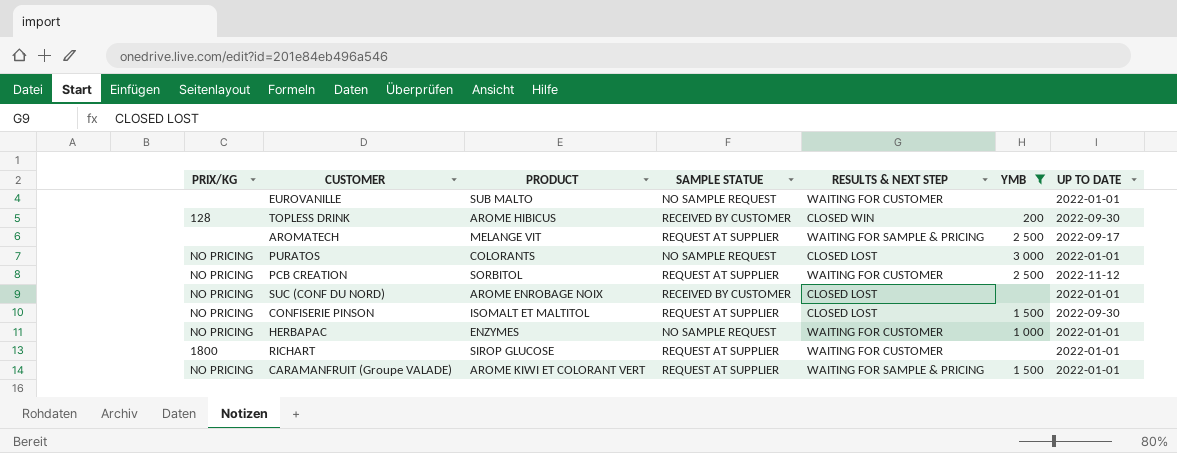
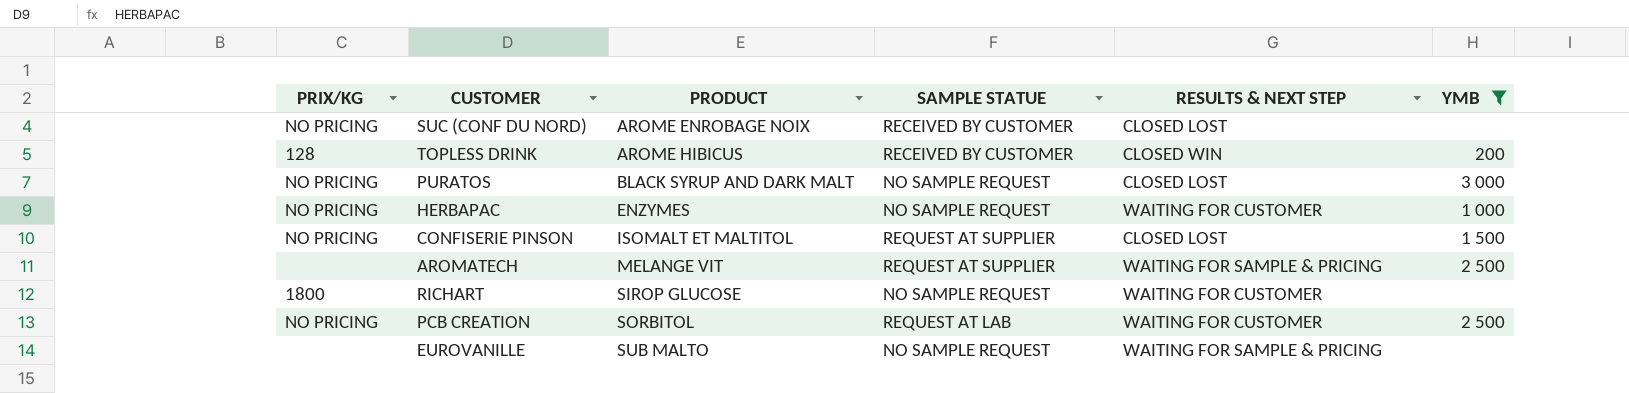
row order: none -> PRODUCT ascending
column UP TO DATE | position: 7 -> none
row CARAMANFRUIT (Groupe VALADE): NO PRICING | AROME KIWI ET COLORANT VERT | REQUEST AT SUPPLIER | WAITING FOR SAMPLE & PRICING | 1 500 | 2022-01-01 -> none
PURATOS | PRODUCT: COLORANTS -> BLACK SYRUP AND DARK MALT
RICHART | SAMPLE STATUE: REQUEST AT SUPPLIER -> NO SAMPLE REQUEST
PCB CREATION | SAMPLE STATUE: REQUEST AT SUPPLIER -> REQUEST AT LAB
EUROVANILLE | RESULTS & NEXT STEP: WAITING FOR CUSTOMER -> WAITING FOR SAMPLE & PRICING

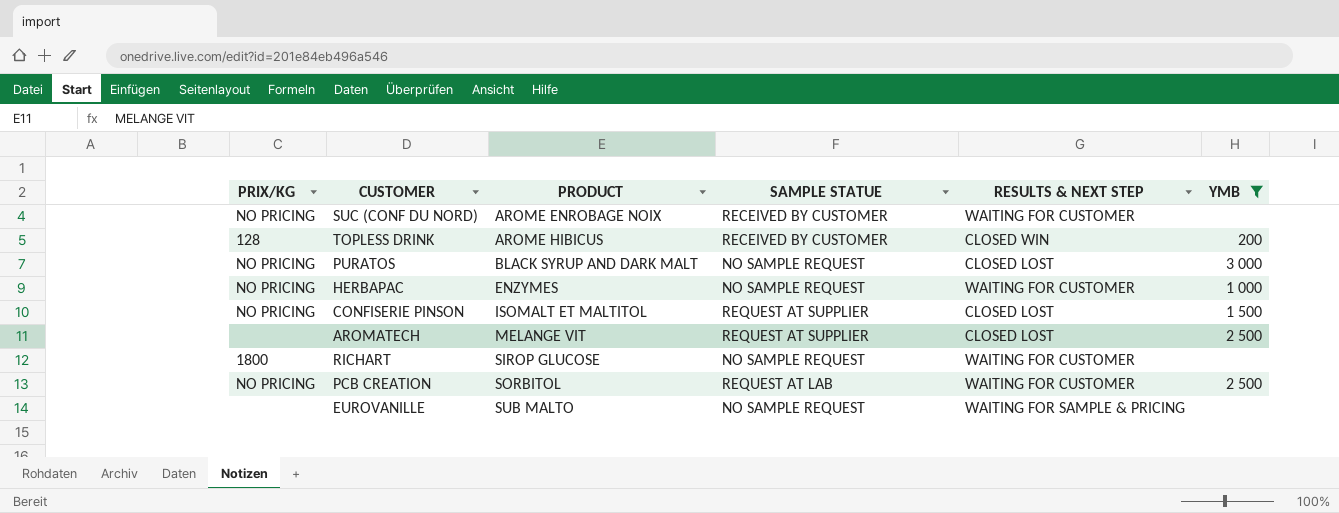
SUC (CONF DU NORD) | RESULTS & NEXT STEP: CLOSED LOST -> WAITING FOR CUSTOMER
AROMATECH | RESULTS & NEXT STEP: WAITING FOR SAMPLE & PRICING -> CLOSED LOST

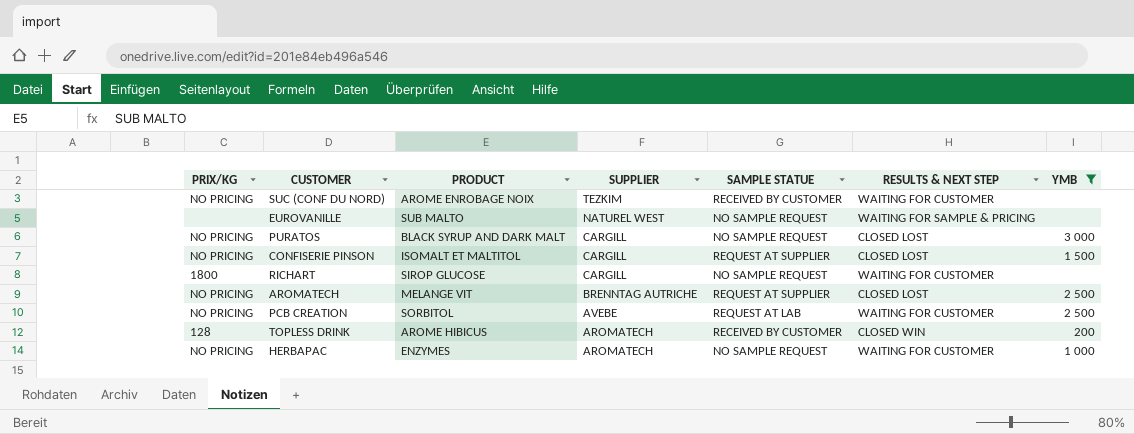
row order: PRODUCT ascending -> SUPPLIER descending
column SUPPLIER | position: none -> 4
AROMATECH | PRIX/KG: none -> NO PRICING

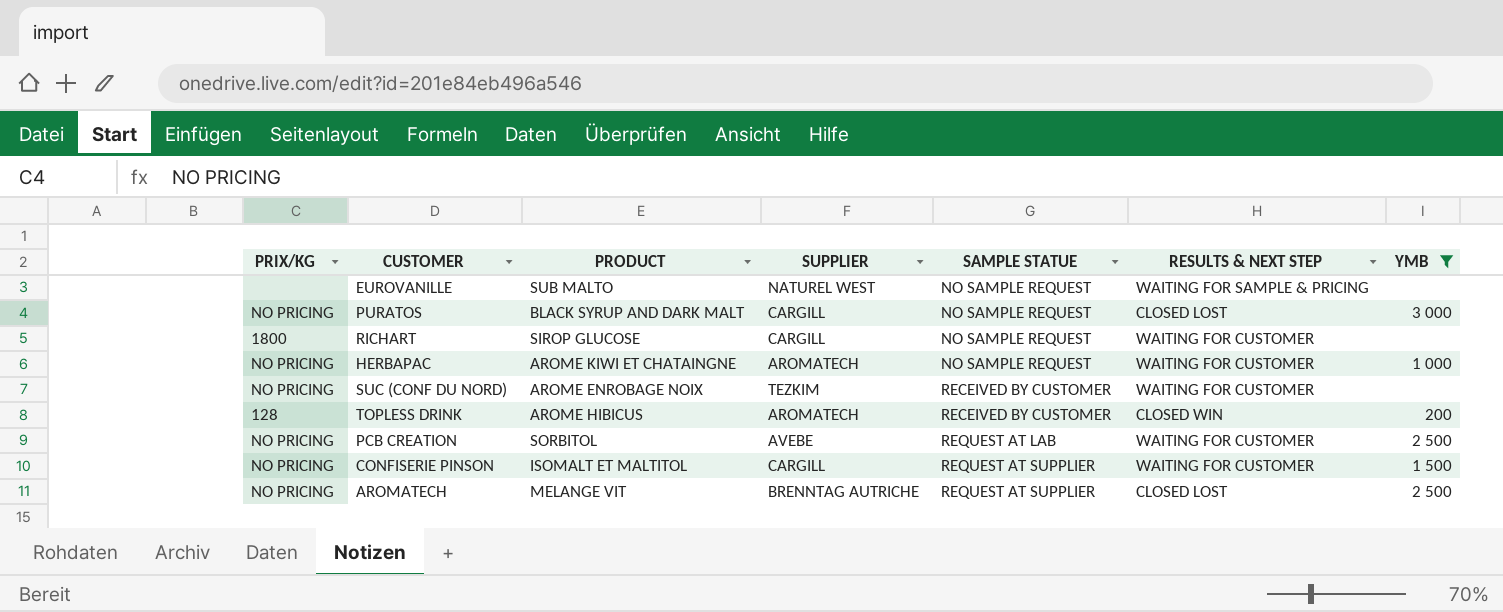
row order: SUPPLIER descending -> SAMPLE STATUE ascending
HERBAPAC | PRODUCT: ENZYMES -> AROME KIWI ET CHATAINGNE
CONFISERIE PINSON | RESULTS & NEXT STEP: CLOSED LOST -> WAITING FOR CUSTOMER

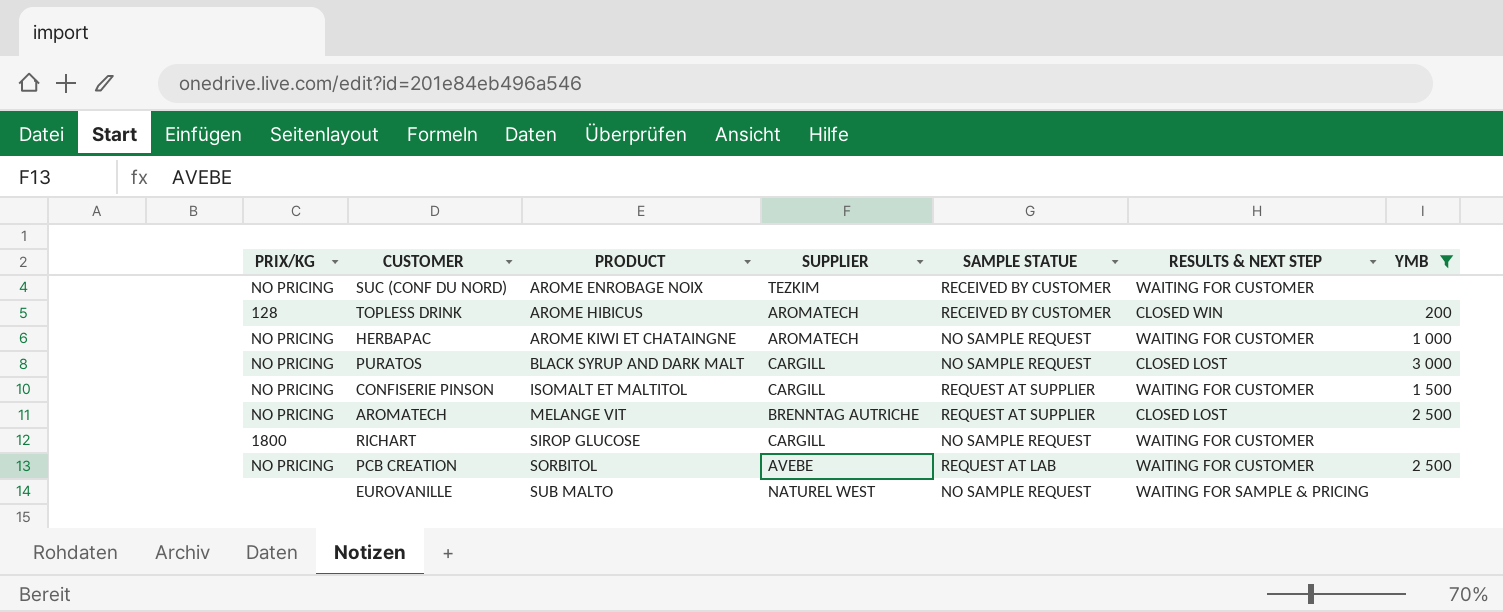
row order: SAMPLE STATUE ascending -> PRODUCT ascending

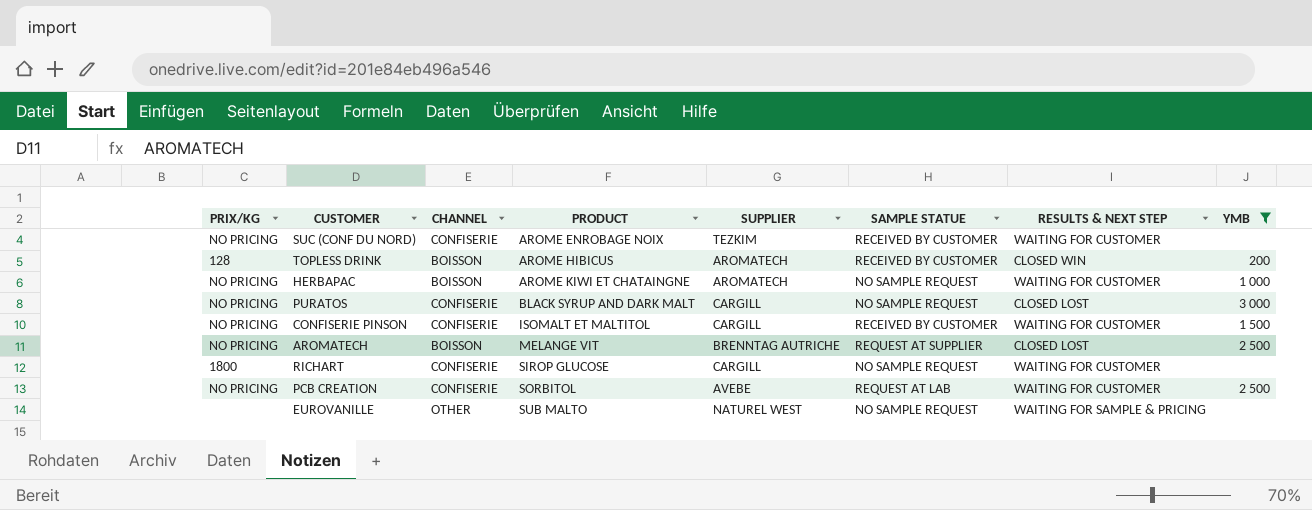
column CHANNEL | position: none -> 3
CONFISERIE PINSON | SAMPLE STATUE: REQUEST AT SUPPLIER -> RECEIVED BY CUSTOMER

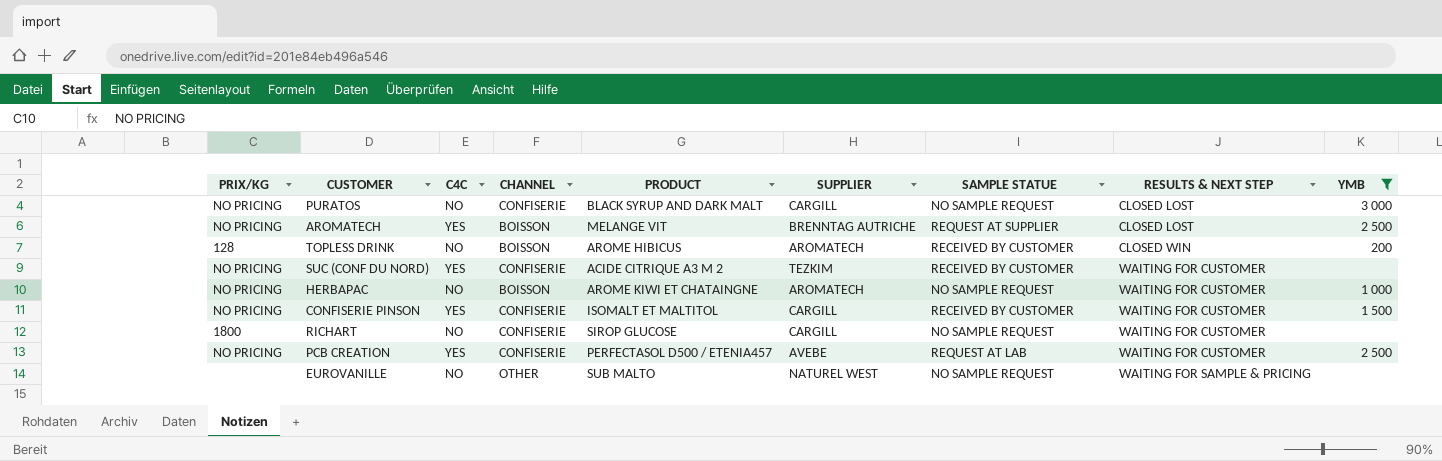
row order: PRODUCT ascending -> RESULTS & NEXT STEP ascending
column C4C | position: none -> 3
SUC (CONF DU NORD) | PRODUCT: AROME ENROBAGE NOIX -> ACIDE CITRIQUE A3 M 2
PCB CREATION | PRODUCT: SORBITOL -> PERFECTASOL D500 / ETENIA457

